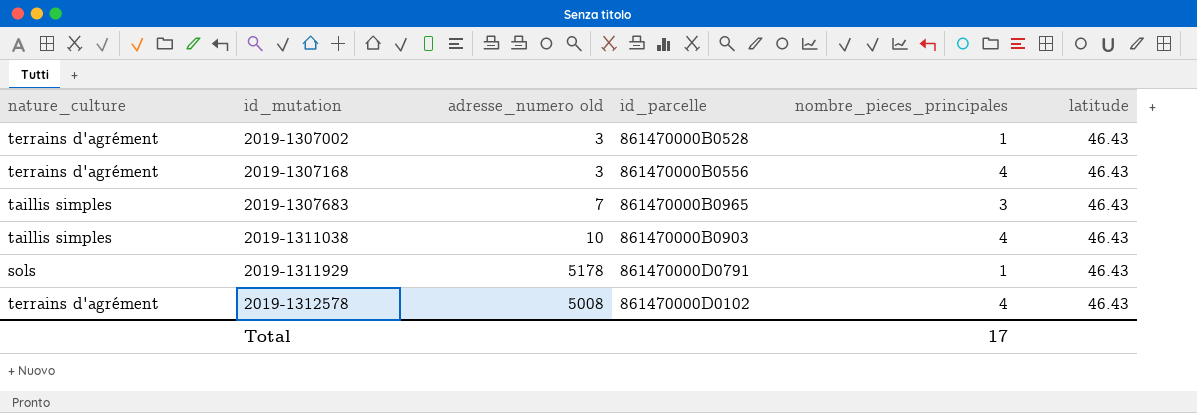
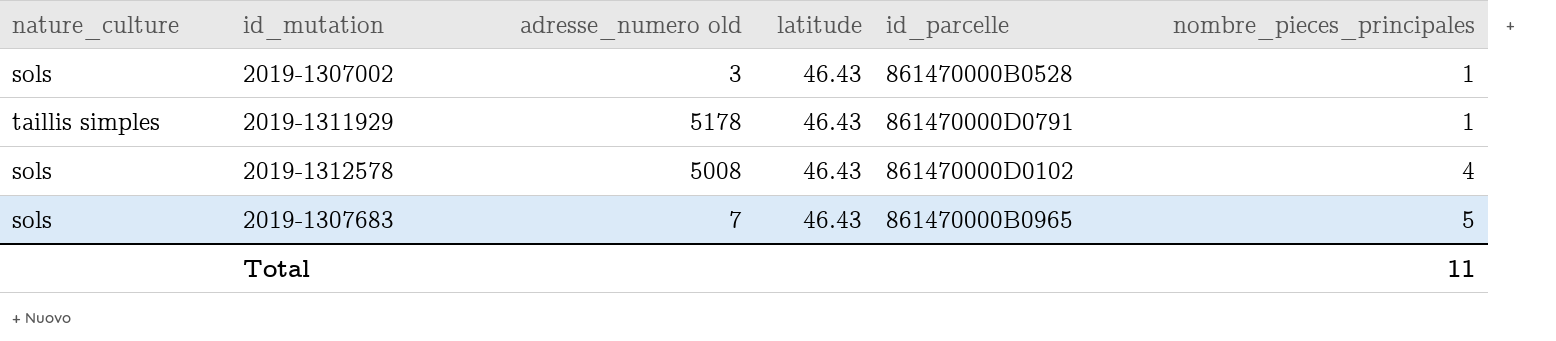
row order: id_mutation ascending -> nombre_pieces_principales ascending
column latitude | position: 6 -> 4
row 2019-1307168: terrains d'agrément | 3 | 861470000B0556 | 4 | 46.43 -> none
row 2019-1311038: taillis simples | 10 | 861470000B0903 | 4 | 46.43 -> none
2019-1307002 | nature_culture: terrains d'agrément -> sols
2019-1311929 | nature_culture: sols -> taillis simples
2019-1312578 | nature_culture: terrains d'agrément -> sols
2019-1307683 | nature_culture: taillis simples -> sols
2019-1307683 | nombre_pieces_principales: 3 -> 5
Total | nombre_pieces_principales: 17 -> 11

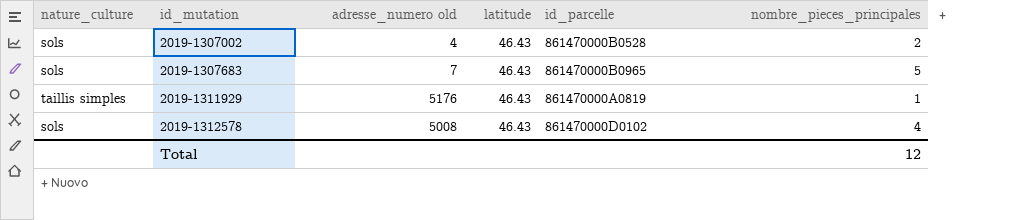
row order: nombre_pieces_principales ascending -> id_mutation ascending
2019-1307002 | adresse_numero old: 3 -> 4
2019-1307002 | nombre_pieces_principales: 1 -> 2
2019-1311929 | adresse_numero old: 5178 -> 5176
2019-1311929 | id_parcelle: 861470000D0791 -> 861470000A0819
Total | nombre_pieces_principales: 11 -> 12

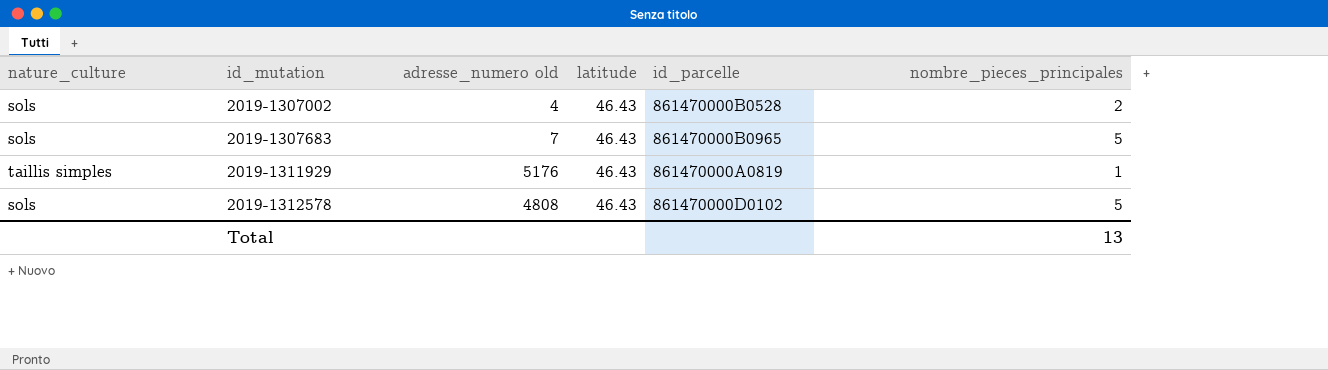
2019-1312578 | adresse_numero old: 5008 -> 4808
2019-1312578 | nombre_pieces_principales: 4 -> 5
Total | nombre_pieces_principales: 12 -> 13

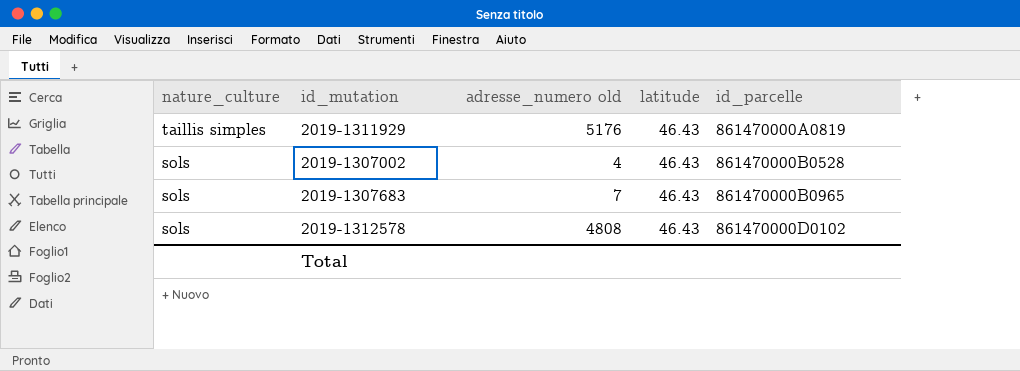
row order: id_mutation ascending -> nature_culture descending
column nombre_pieces_principales | position: 6 -> none

